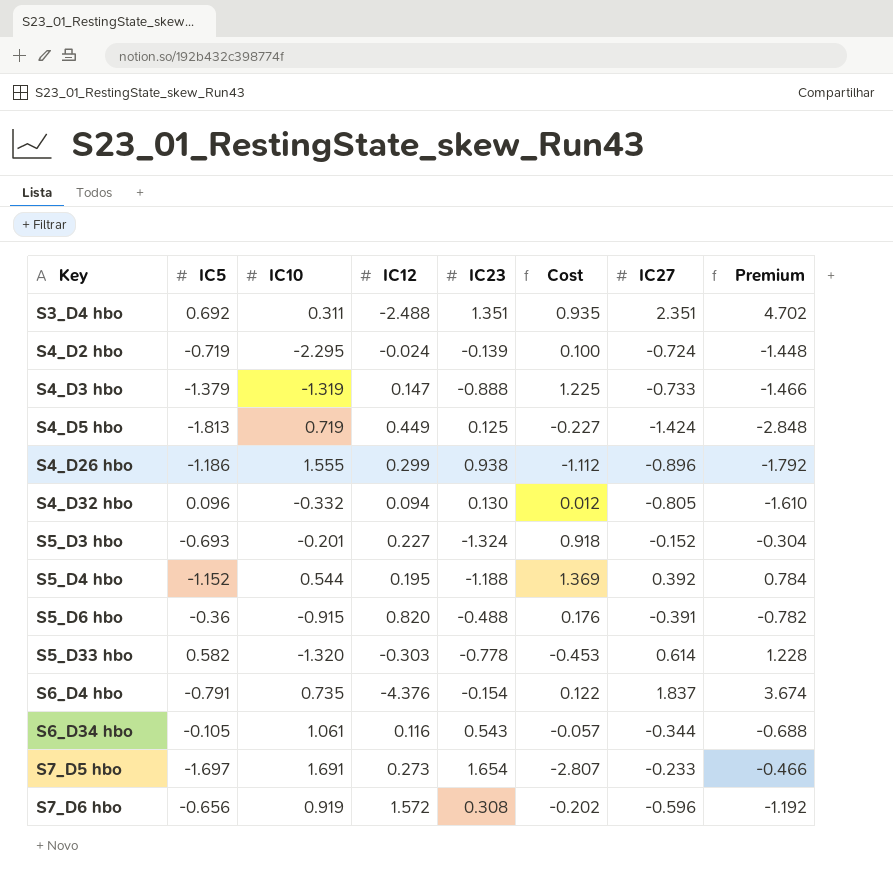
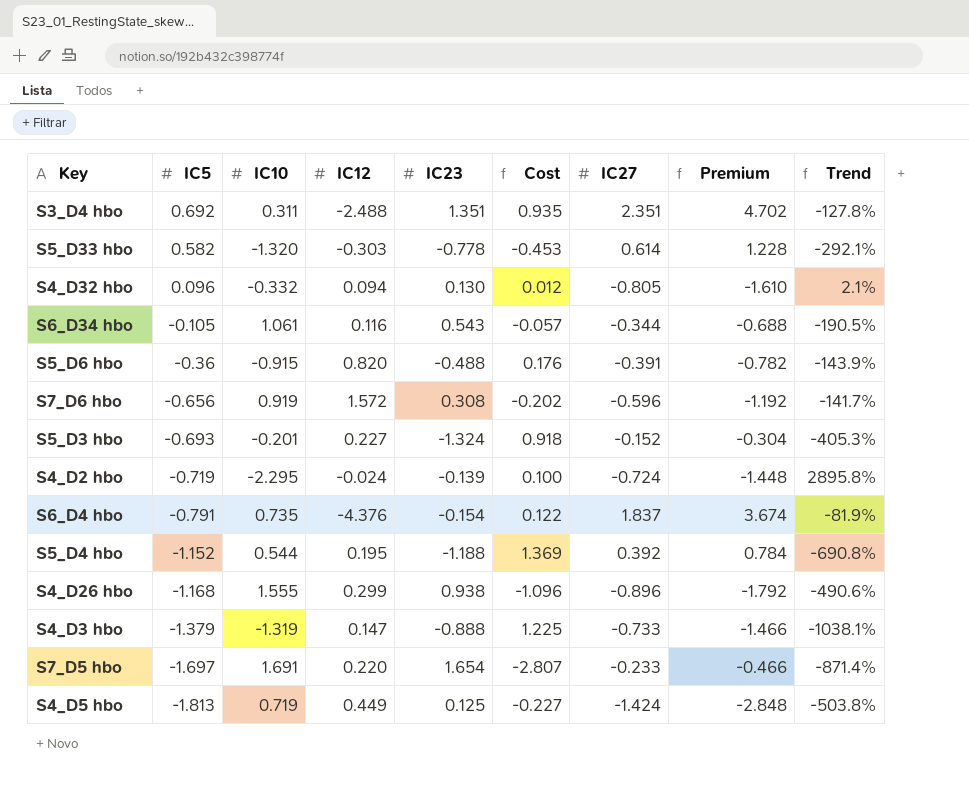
row order: Key ascending -> IC5 descending
column Trend | formula: none -> ([IC5] - [IC12]) / [IC12]
S4_D26 hbo | IC5: -1.186 -> -1.168
S4_D26 hbo | Cost: -1.112 -> -1.096
S7_D5 hbo | IC12: 0.273 -> 0.220

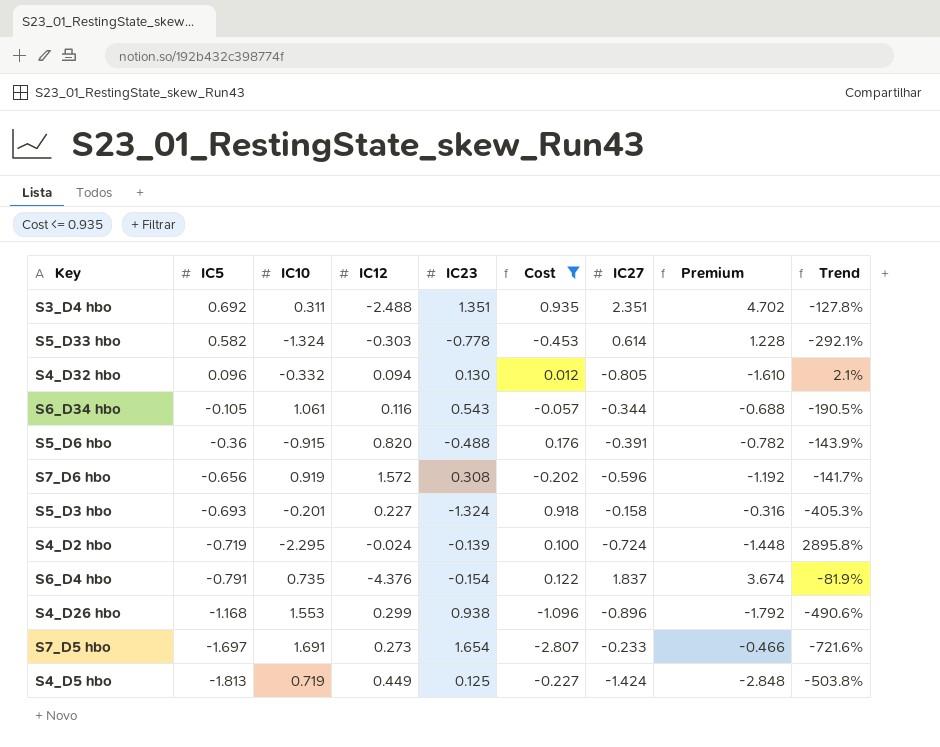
filter: none -> Cost <= 0.935
S5_D33 hbo | IC10: -1.320 -> -1.324
S5_D3 hbo | IC27: -0.152 -> -0.158
S5_D3 hbo | Premium: -0.304 -> -0.316
S4_D26 hbo | IC10: 1.555 -> 1.553
S7_D5 hbo | IC12: 0.220 -> 0.273
S7_D5 hbo | Trend: -871.4% -> -721.6%

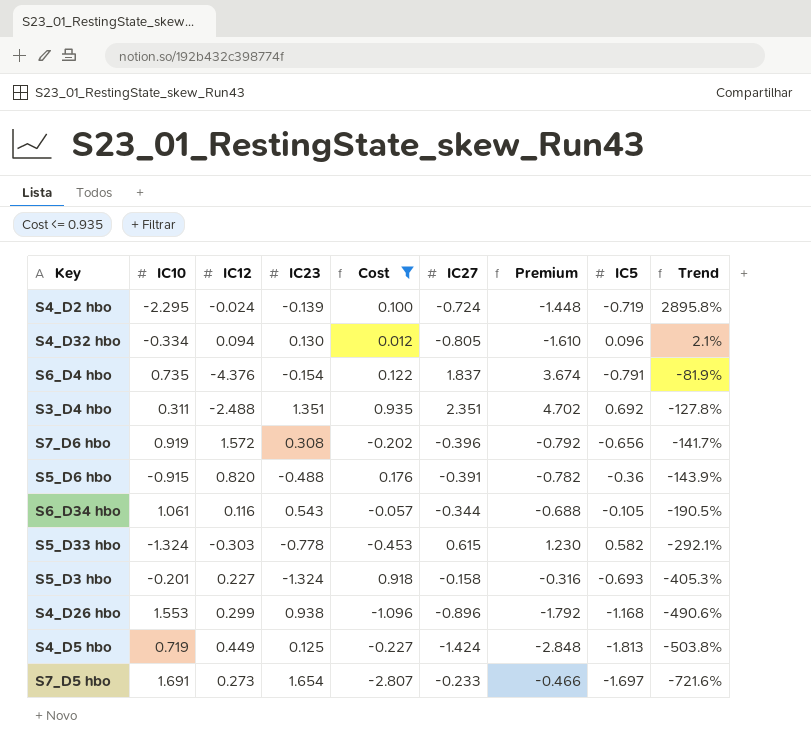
row order: IC5 descending -> Trend descending
column IC5 | position: 2 -> 8
S4_D32 hbo | IC10: -0.332 -> -0.334
S7_D6 hbo | IC27: -0.596 -> -0.396
S7_D6 hbo | Premium: -1.192 -> -0.792
S5_D33 hbo | IC27: 0.614 -> 0.615
S5_D33 hbo | Premium: 1.228 -> 1.230

